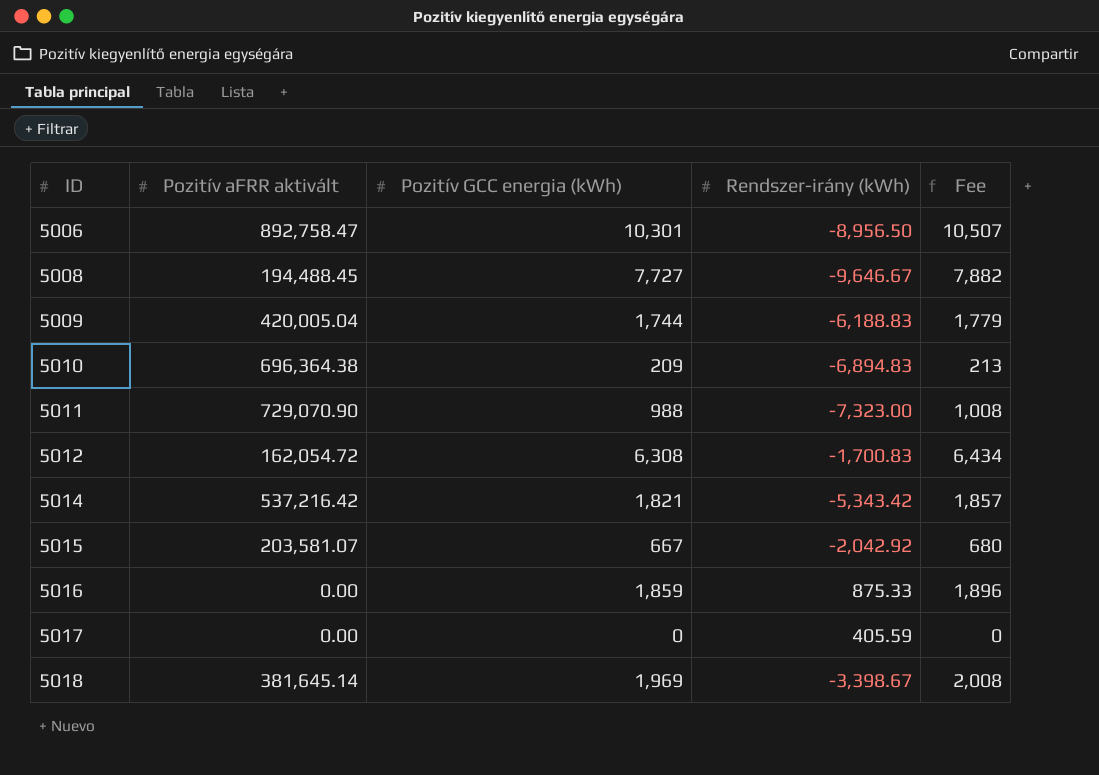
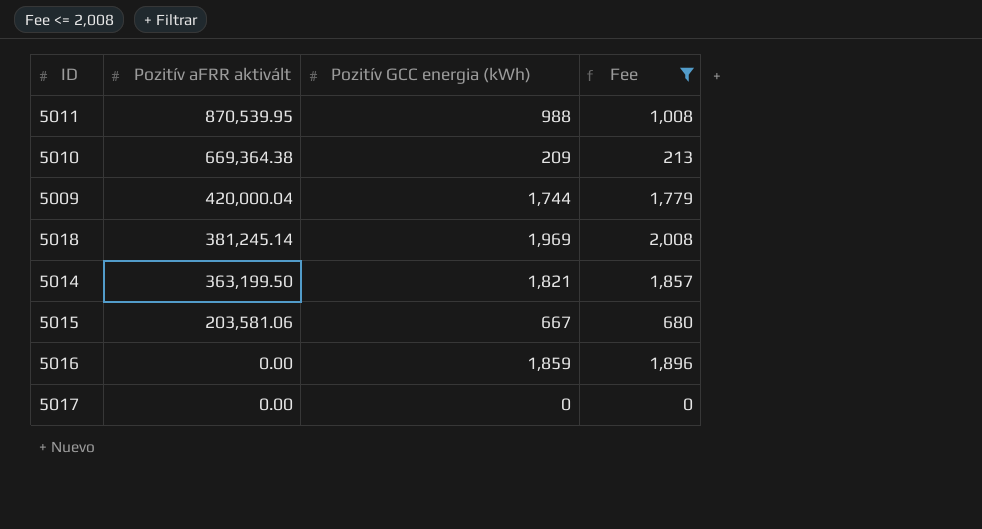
filter: none -> Fee <= 2,008
row order: ID ascending -> Pozitív aFRR aktivált descending
column Rendszer-irány (kWh) | position: 4 -> none
5011 | Pozitív aFRR aktivált: 729,070.90 -> 870,539.95
5010 | Pozitív aFRR aktivált: 696,364.38 -> 669,364.38
5009 | Pozitív aFRR aktivált: 420,005.04 -> 420,000.04
5018 | Pozitív aFRR aktivált: 381,645.14 -> 381,245.14
5014 | Pozitív aFRR aktivált: 537,216.42 -> 363,199.50
5015 | Pozitív aFRR aktivált: 203,581.07 -> 203,581.06

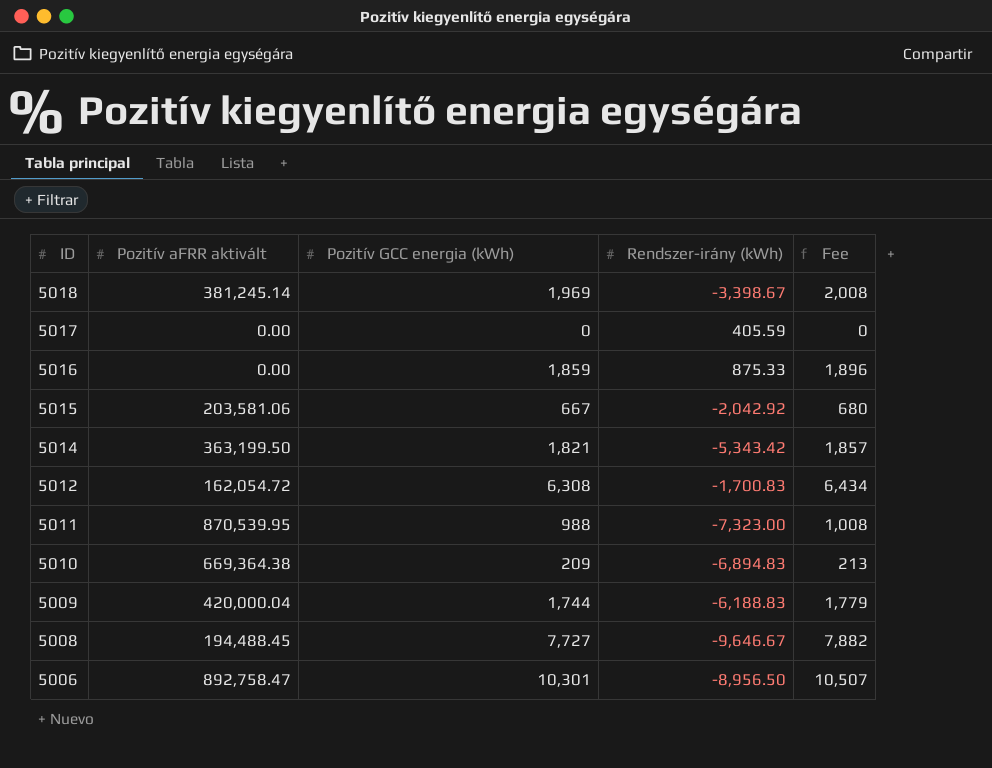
filter: Fee <= 2,008 -> none
row order: Pozitív aFRR aktivált descending -> ID descending
column Rendszer-irány (kWh) | position: none -> 4

